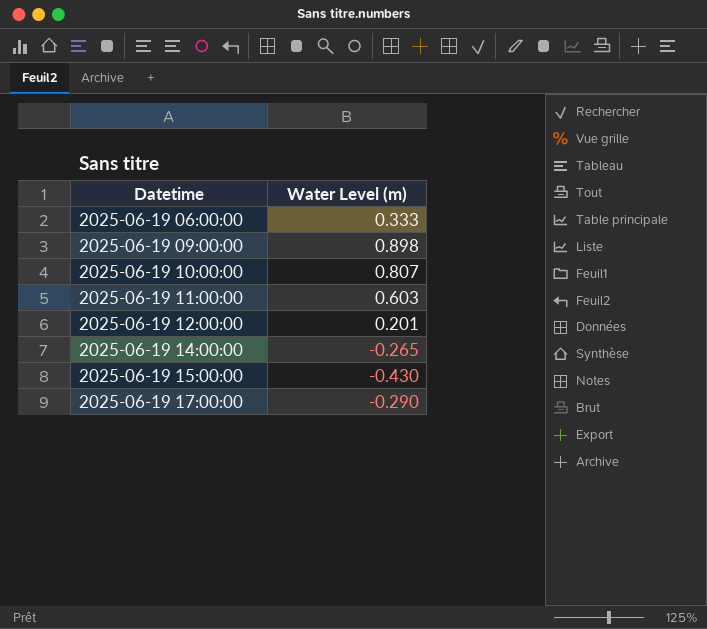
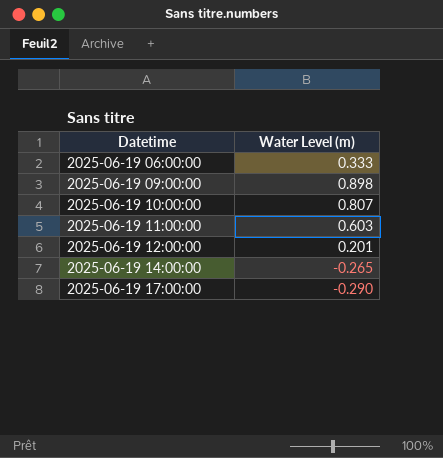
row 2025-06-19 15:00:00: -0.430 -> none

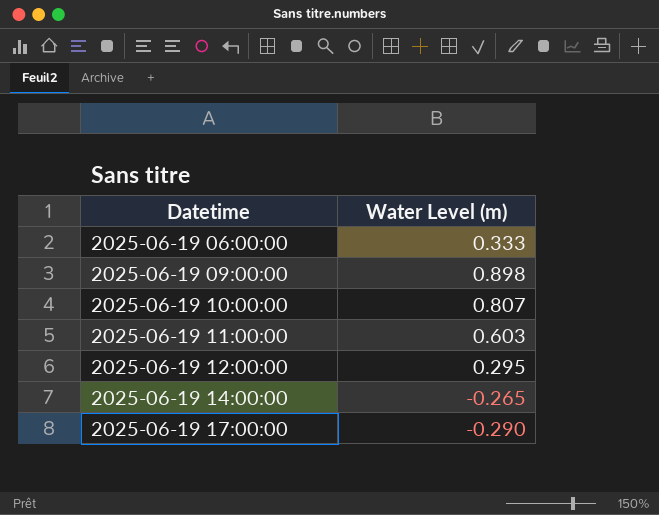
2025-06-19 12:00:00 | Water Level (m): 0.201 -> 0.295

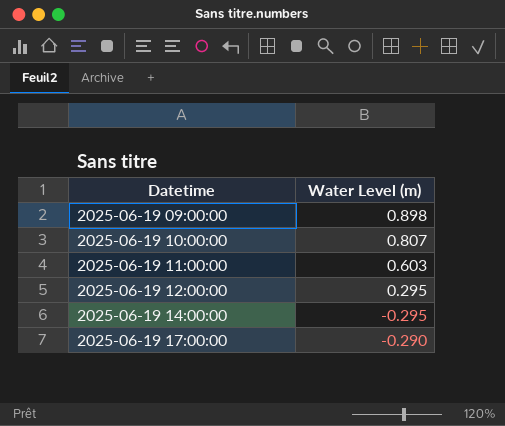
row 2025-06-19 06:00:00: 0.333 -> none
2025-06-19 14:00:00 | Water Level (m): -0.265 -> -0.295

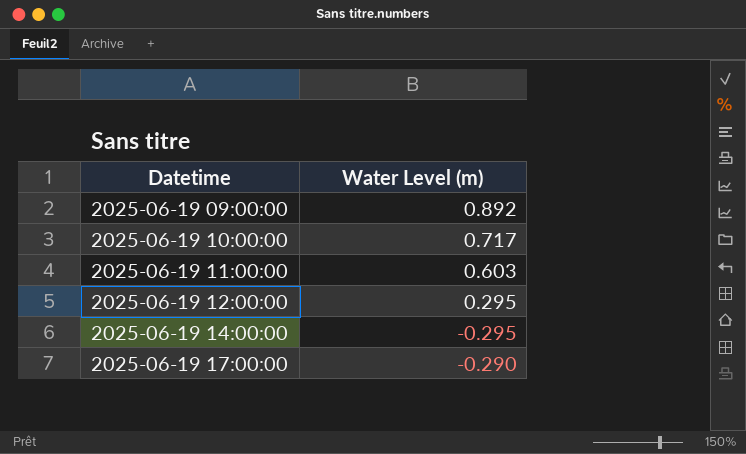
2025-06-19 09:00:00 | Water Level (m): 0.898 -> 0.892
2025-06-19 10:00:00 | Water Level (m): 0.807 -> 0.717

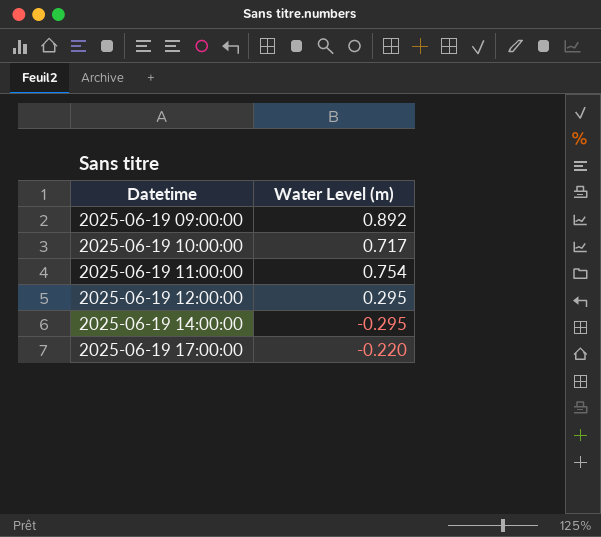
2025-06-19 11:00:00 | Water Level (m): 0.603 -> 0.754
2025-06-19 17:00:00 | Water Level (m): -0.290 -> -0.220

